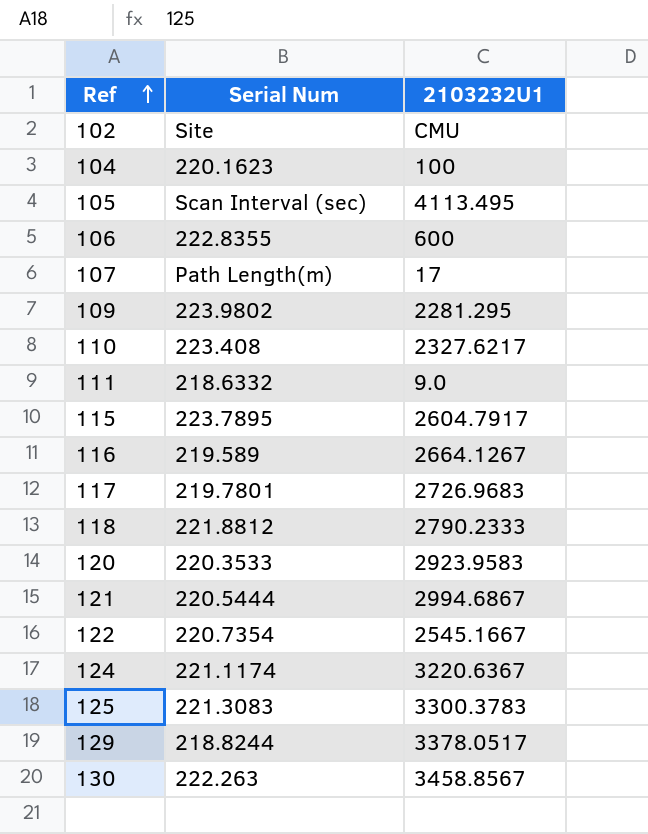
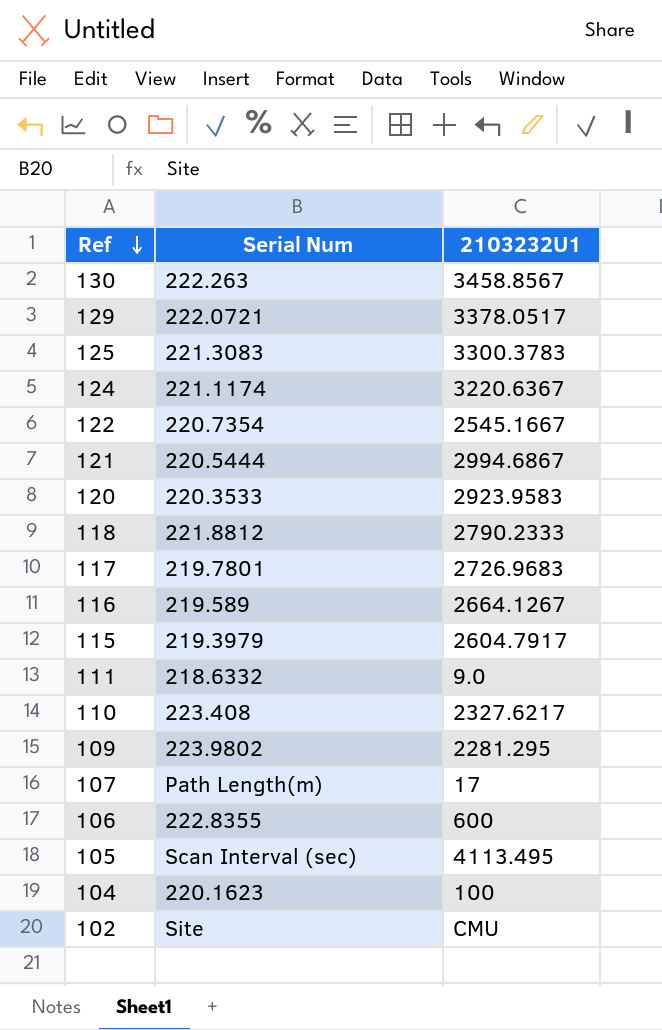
row order: Ref ascending -> Ref descending
129 | Serial Num: 218.8244 -> 222.0721
115 | Serial Num: 223.7895 -> 219.3979

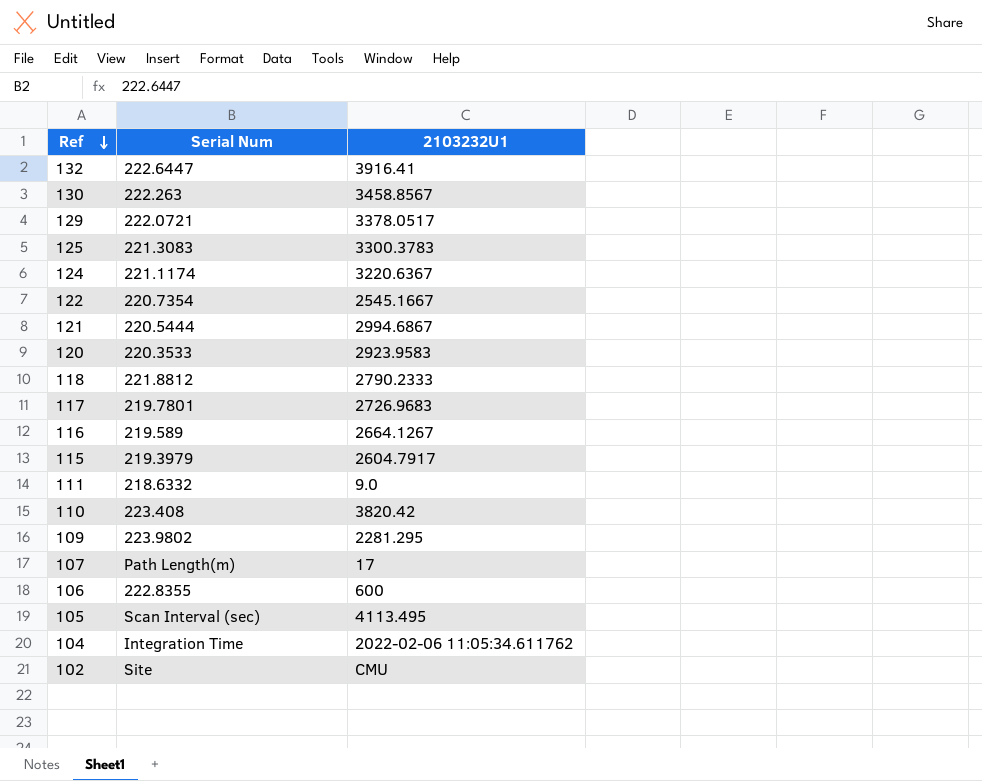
row 132: none -> 222.6447 | 3916.41
110 | 2103232U1: 2327.6217 -> 3820.42
104 | Serial Num: 220.1623 -> Integration Time
104 | 2103232U1: 100 -> 2022-02-06 11:05:34.611762

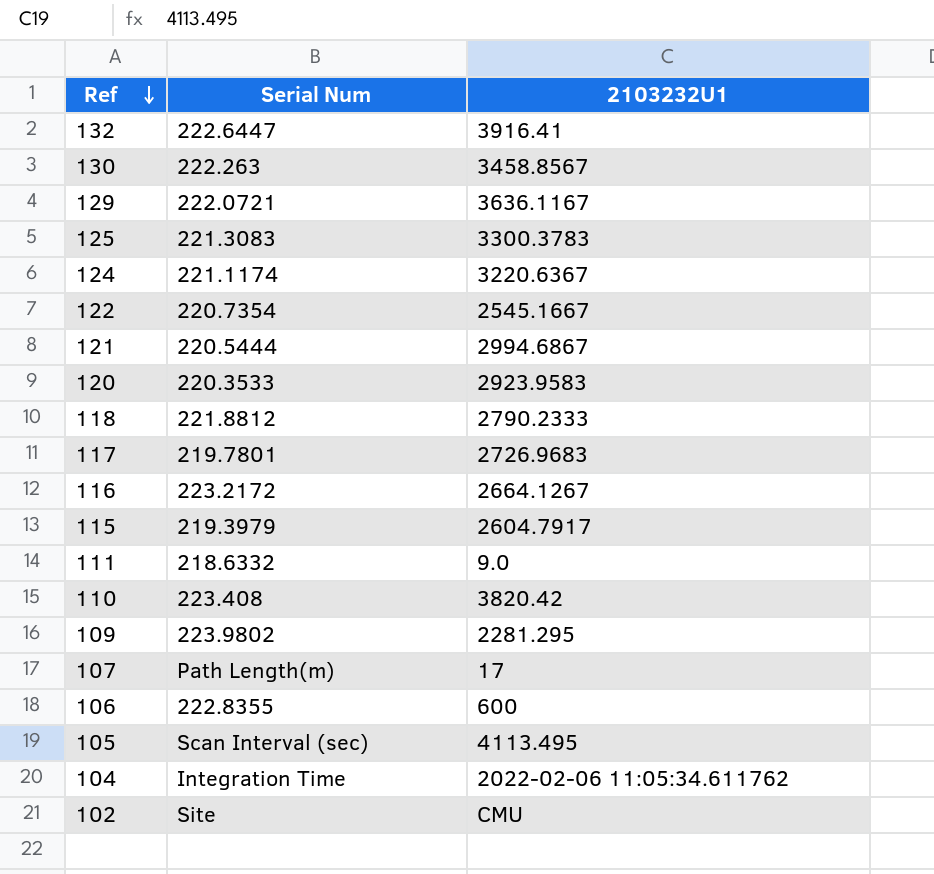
129 | 2103232U1: 3378.0517 -> 3636.1167
116 | Serial Num: 219.589 -> 223.2172

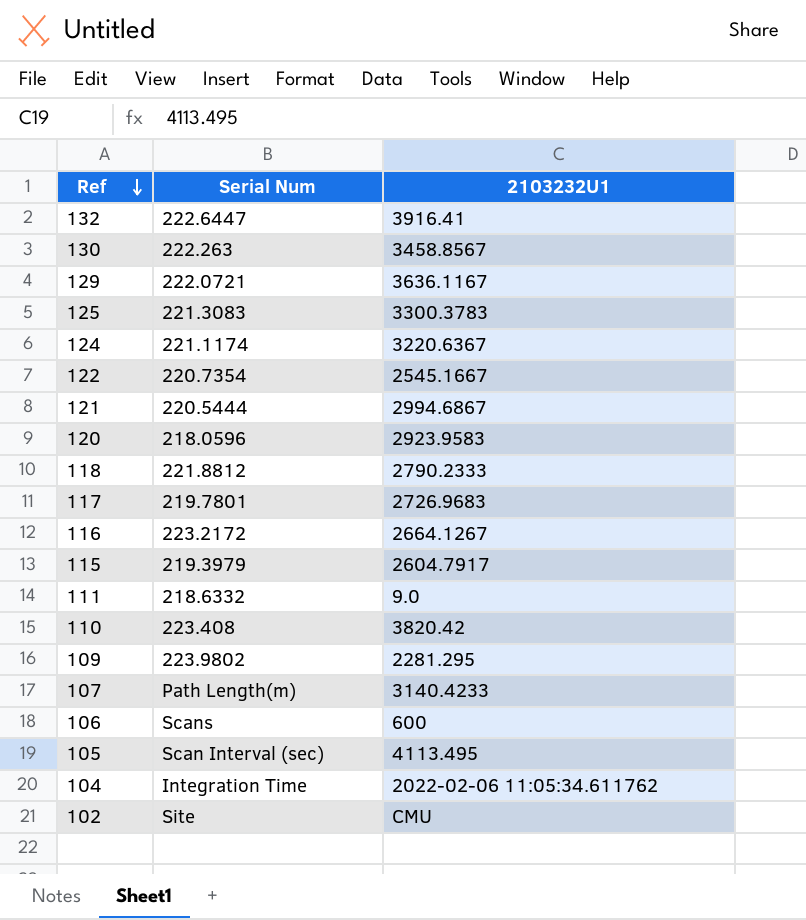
120 | Serial Num: 220.3533 -> 218.0596
107 | 2103232U1: 17 -> 3140.4233
106 | Serial Num: 222.8355 -> Scans

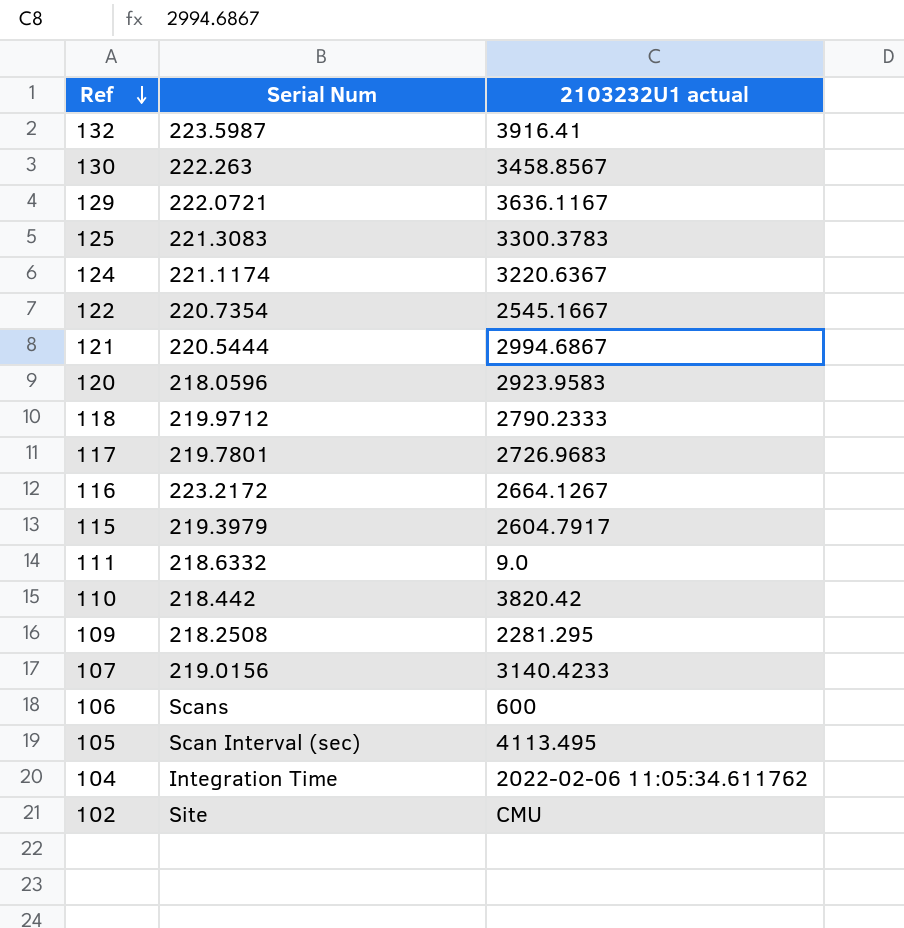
column name: 2103232U1 -> 2103232U1 actual
132 | Serial Num: 222.6447 -> 223.5987
118 | Serial Num: 221.8812 -> 219.9712
110 | Serial Num: 223.408 -> 218.442
109 | Serial Num: 223.9802 -> 218.2508
107 | Serial Num: Path Length(m) -> 219.0156

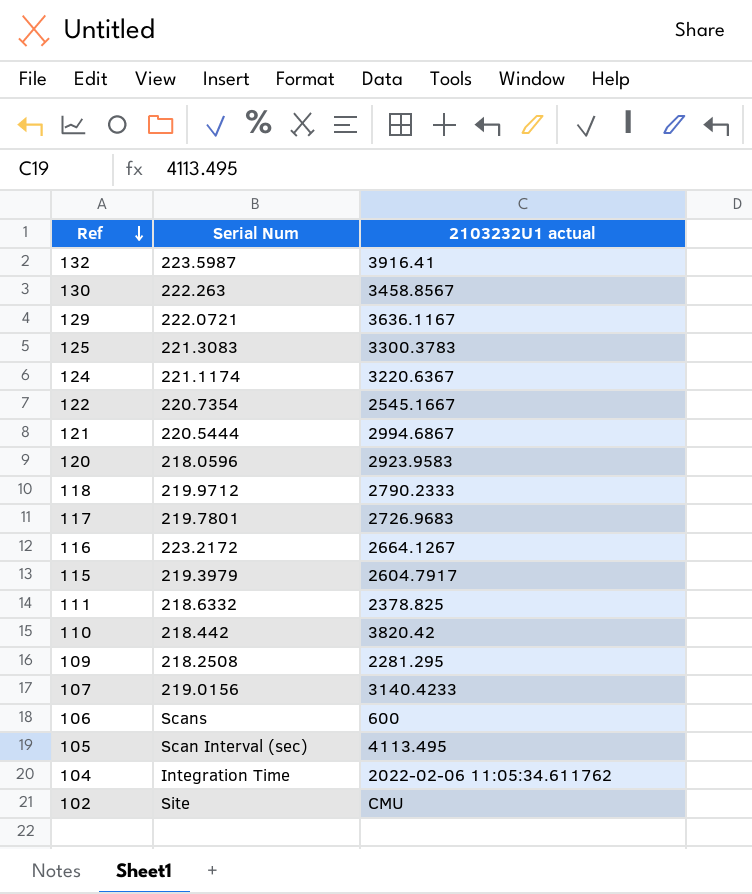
111 | 2103232U1 actual: 9.0 -> 2378.825

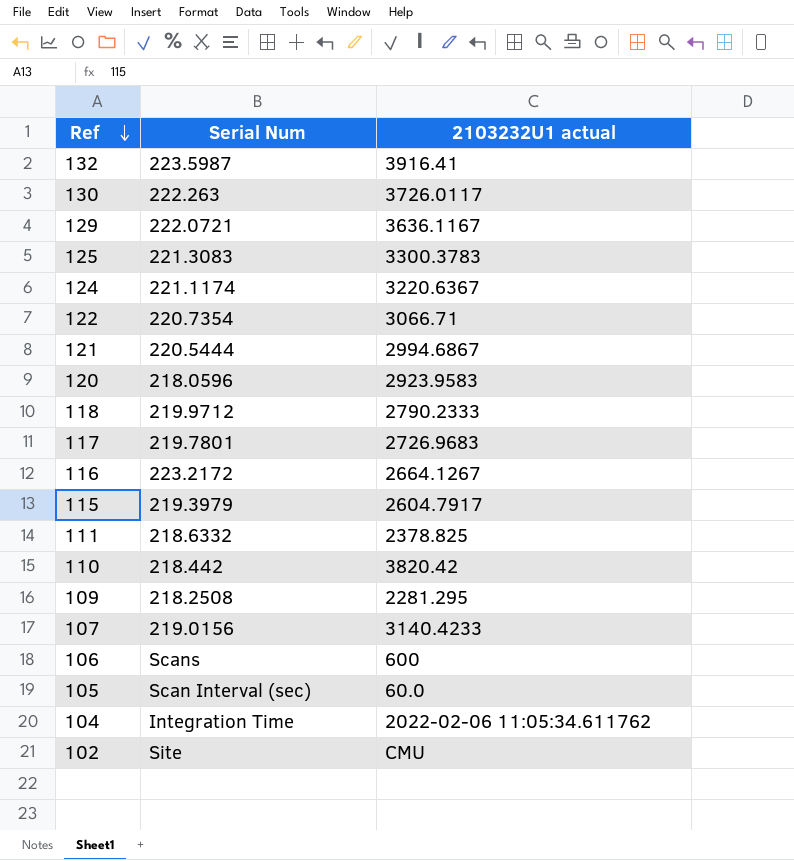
130 | 2103232U1 actual: 3458.8567 -> 3726.0117
122 | 2103232U1 actual: 2545.1667 -> 3066.71
105 | 2103232U1 actual: 4113.495 -> 60.0

